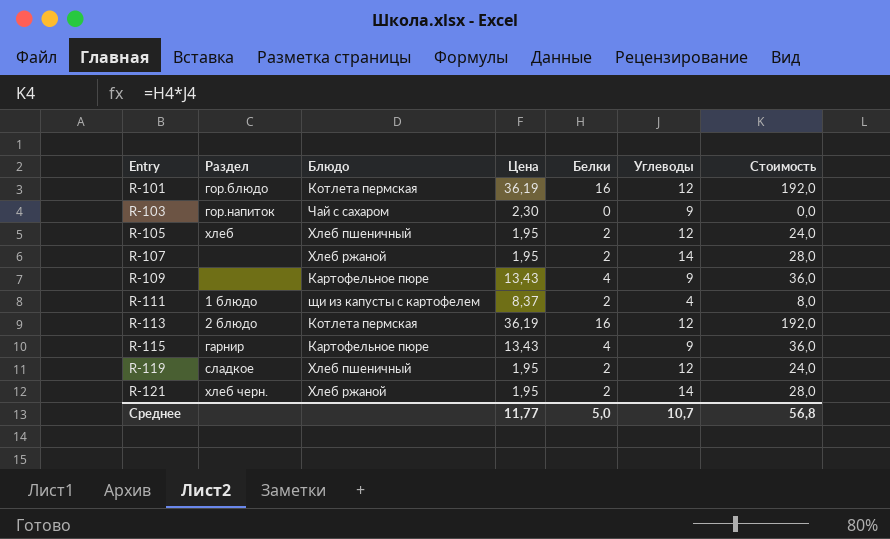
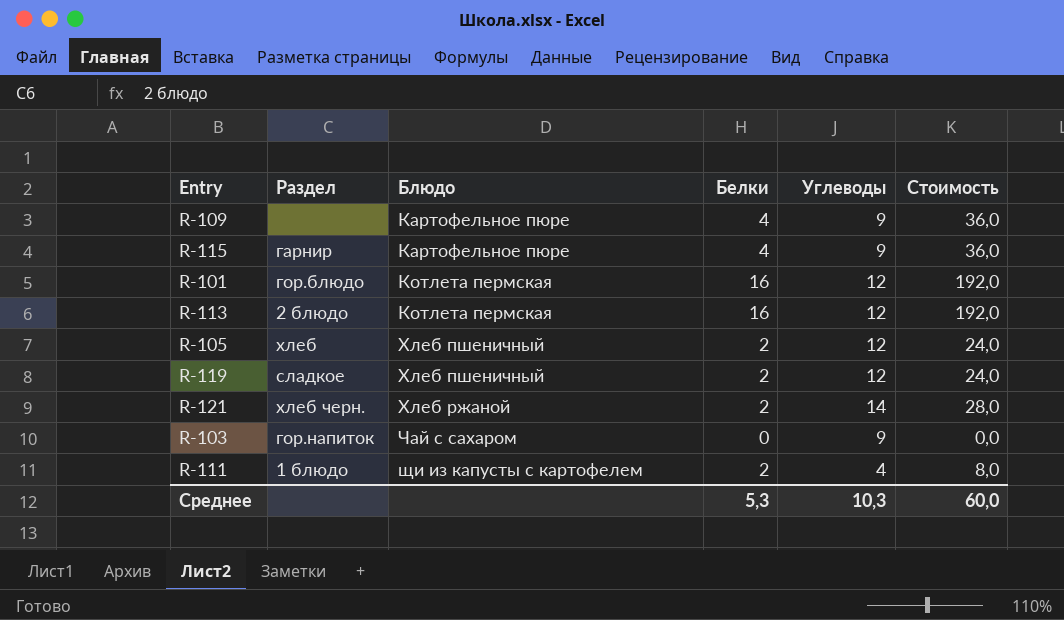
row order: Entry ascending -> Блюдо ascending
column Цена | position: 4 -> none
row R-107: none | Хлеб ржаной | 1,95 | 2 | 14 | 28,0 -> none
Среднее | Белки: 5,0 -> 5,3
Среднее | Углеводы: 10,7 -> 10,3
Среднее | Стоимость: 56,8 -> 60,0

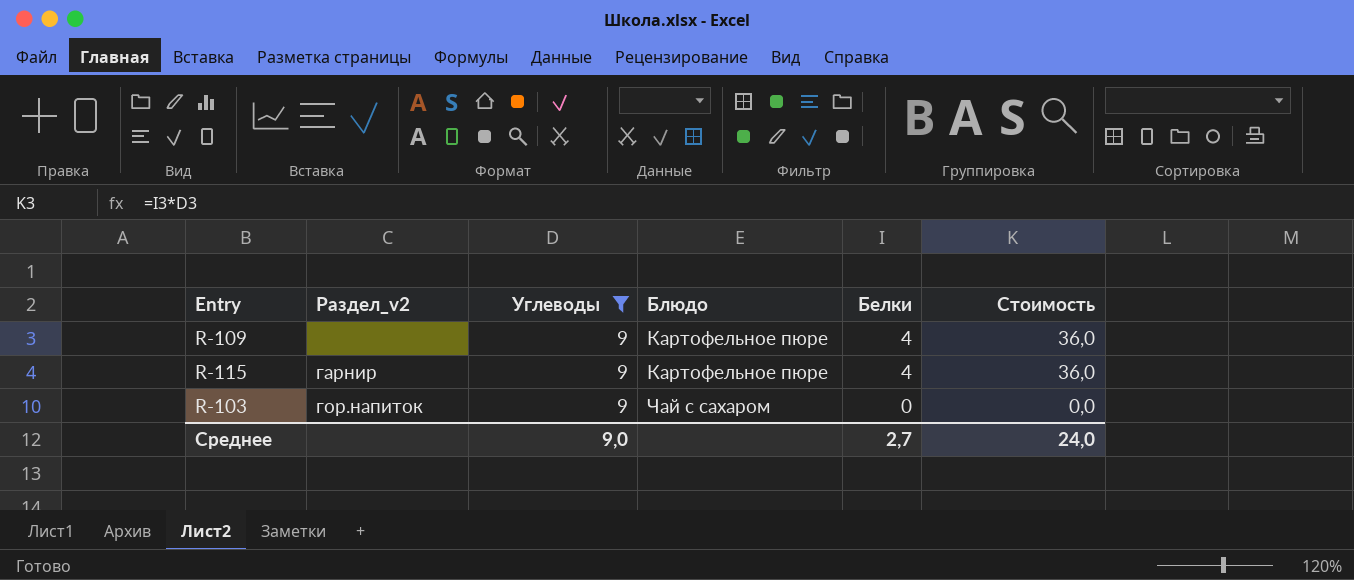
filter: none -> Углеводы = 9
column name: Раздел -> Раздел_v2
column Углеводы | position: 5 -> 3
Среднее | Углеводы: 10,3 -> 9,0
Среднее | Белки: 5,3 -> 2,7
Среднее | Стоимость: 60,0 -> 24,0

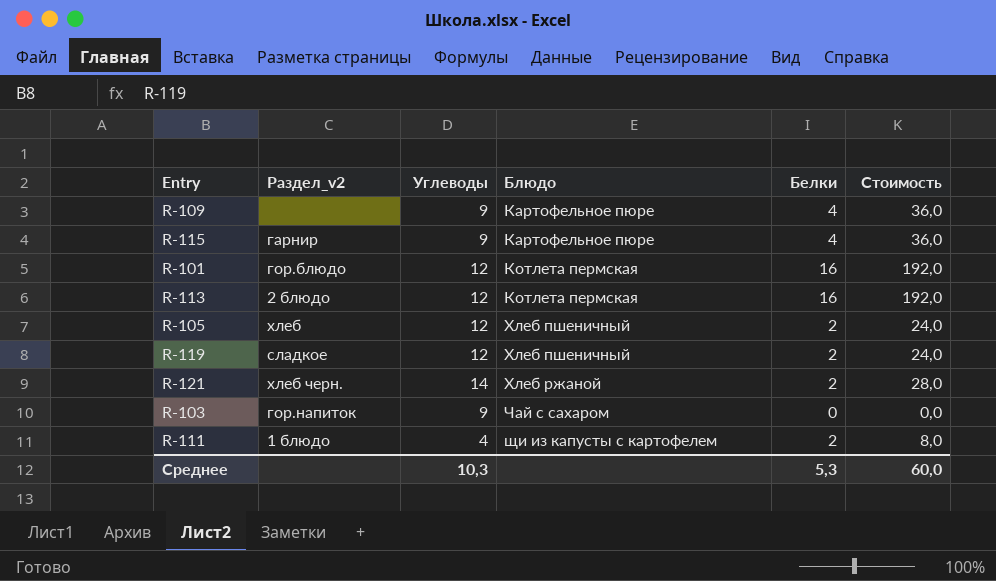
filter: Углеводы = 9 -> none
Среднее | Углеводы: 9,0 -> 10,3
Среднее | Белки: 2,7 -> 5,3
Среднее | Стоимость: 24,0 -> 60,0

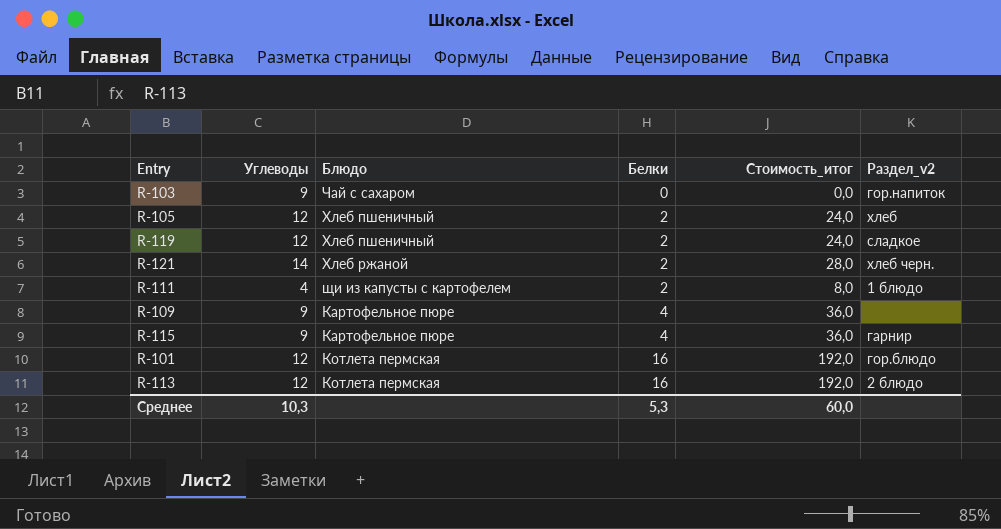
row order: Блюдо ascending -> Белки ascending
column name: Стоимость -> Стоимость_итог
column Раздел_v2 | position: 2 -> 6

